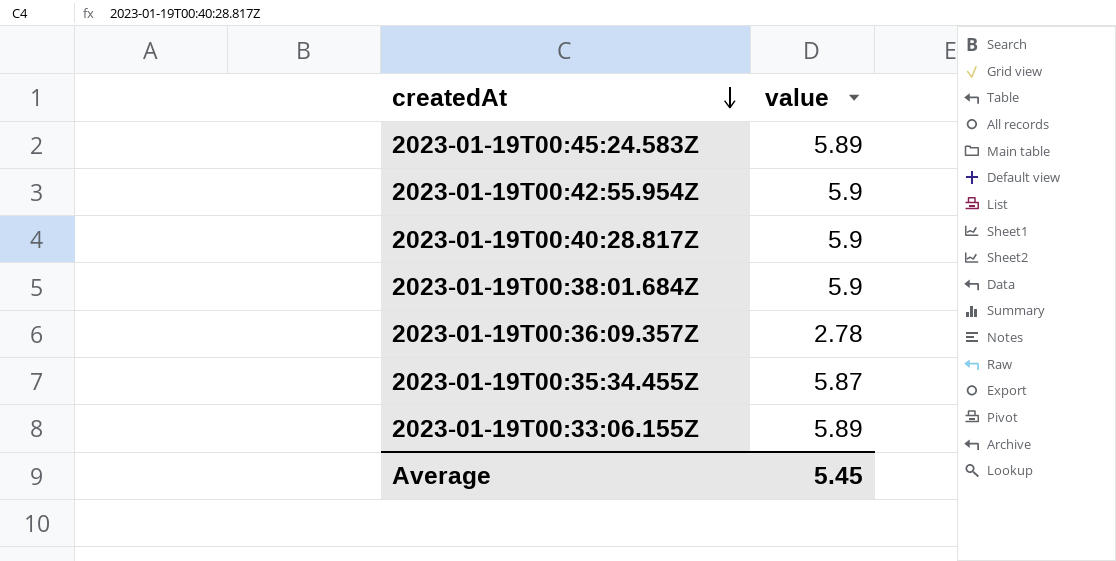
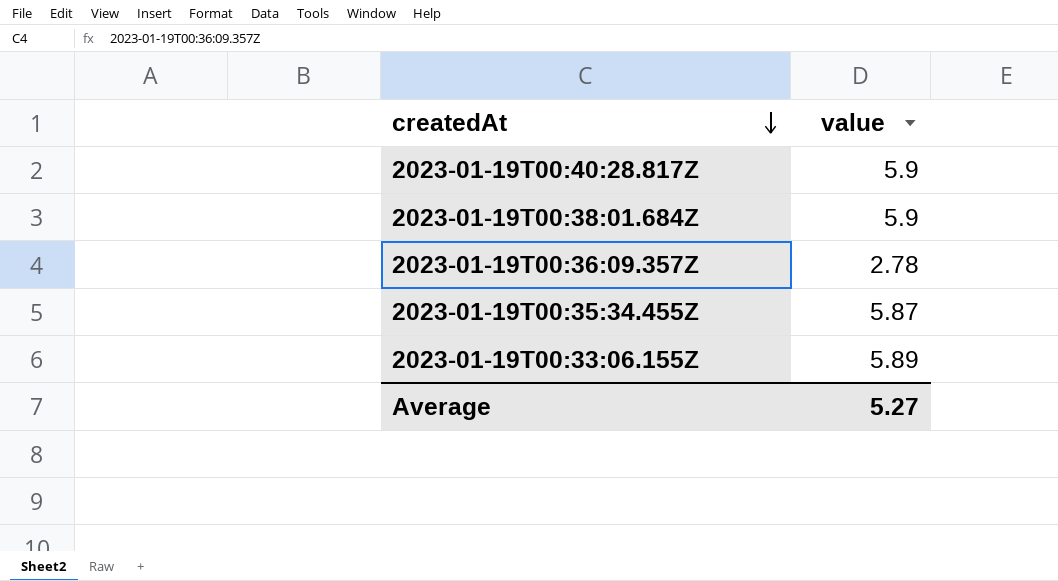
row 2023-01-19T00:45:24.583Z: 5.89 -> none
row 2023-01-19T00:42:55.954Z: 5.9 -> none
Average | value: 5.45 -> 5.27

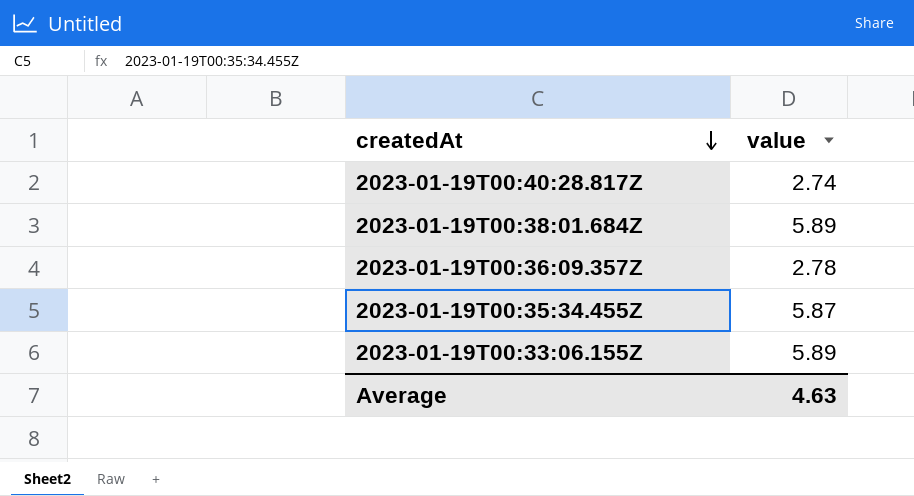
2023-01-19T00:40:28.817Z | value: 5.9 -> 2.74
2023-01-19T00:38:01.684Z | value: 5.9 -> 5.89
Average | value: 5.27 -> 4.63

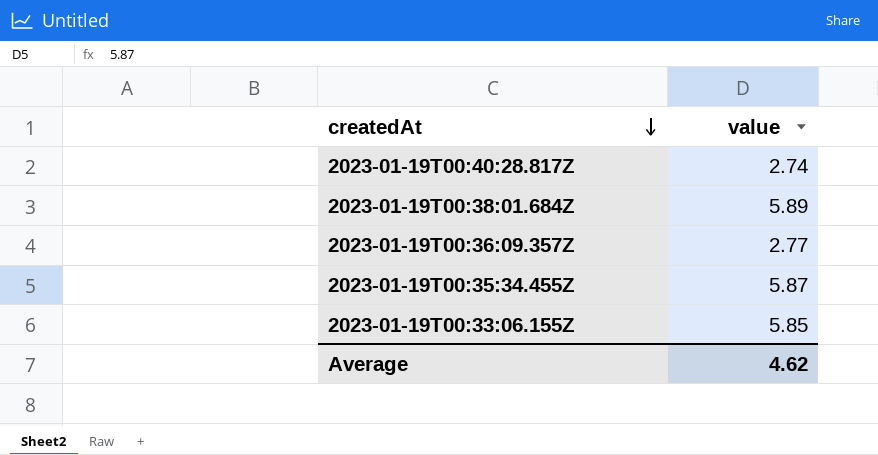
2023-01-19T00:36:09.357Z | value: 2.78 -> 2.77
2023-01-19T00:33:06.155Z | value: 5.89 -> 5.85
Average | value: 4.63 -> 4.62

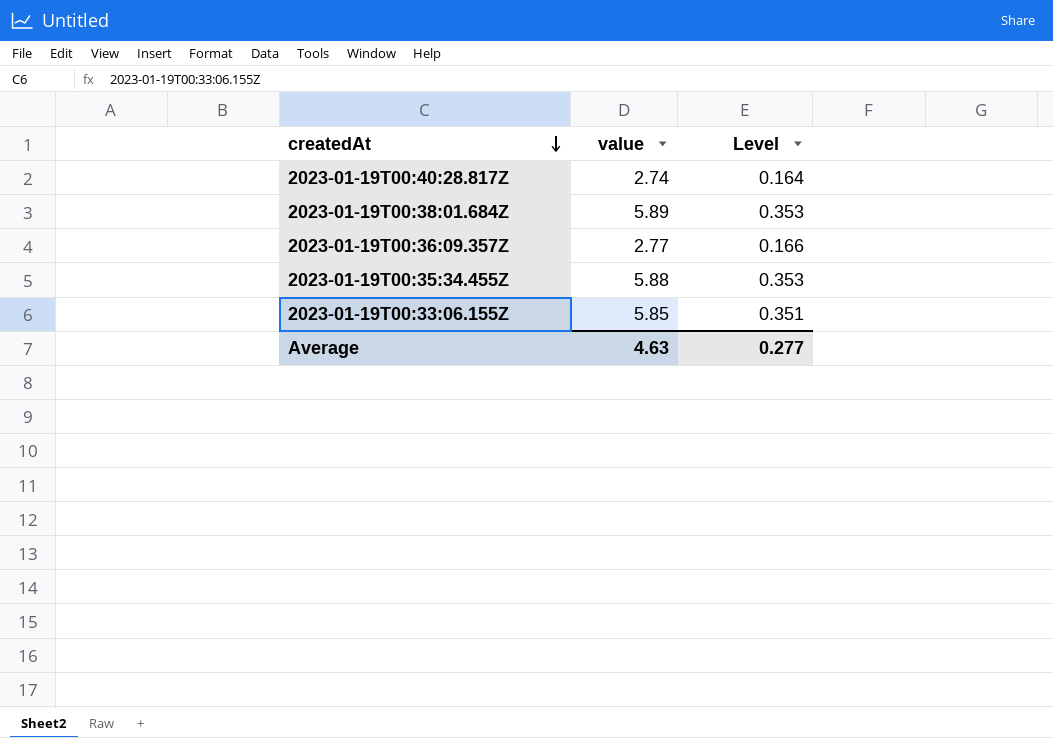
column Level | formula: none -> [value] * 0.06
2023-01-19T00:35:34.455Z | value: 5.87 -> 5.88
Average | value: 4.62 -> 4.63

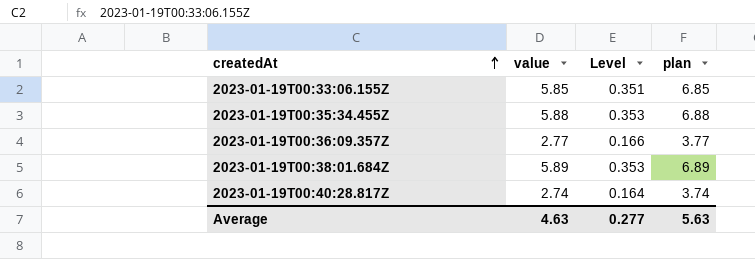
row order: createdAt descending -> createdAt ascending
column plan | formula: none -> [value] + 1

